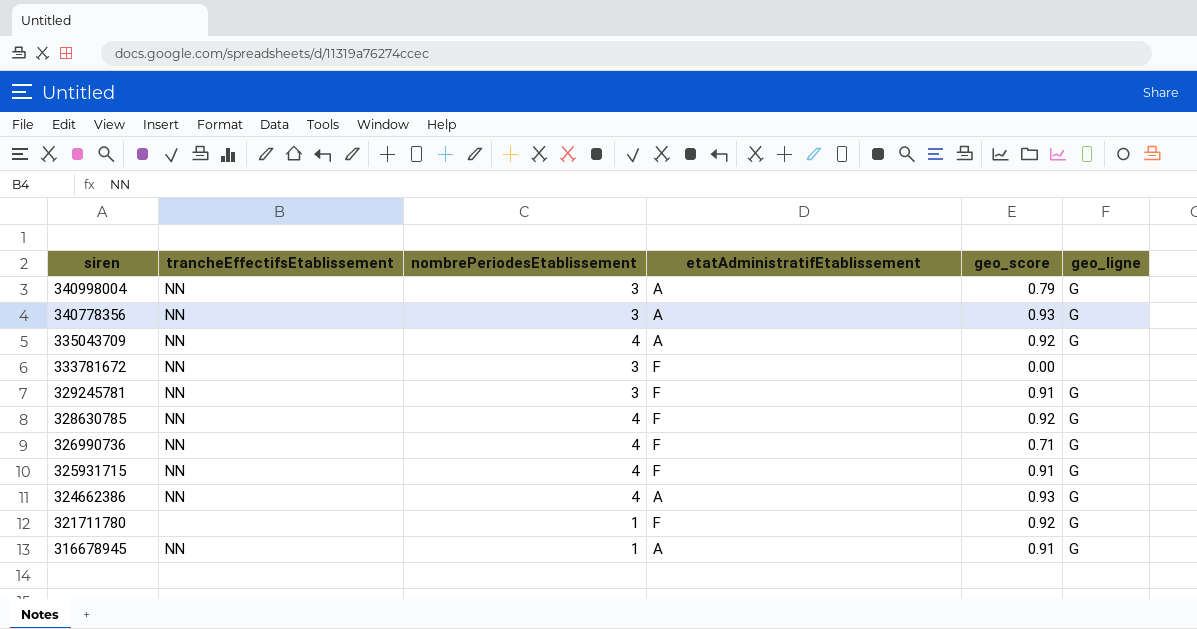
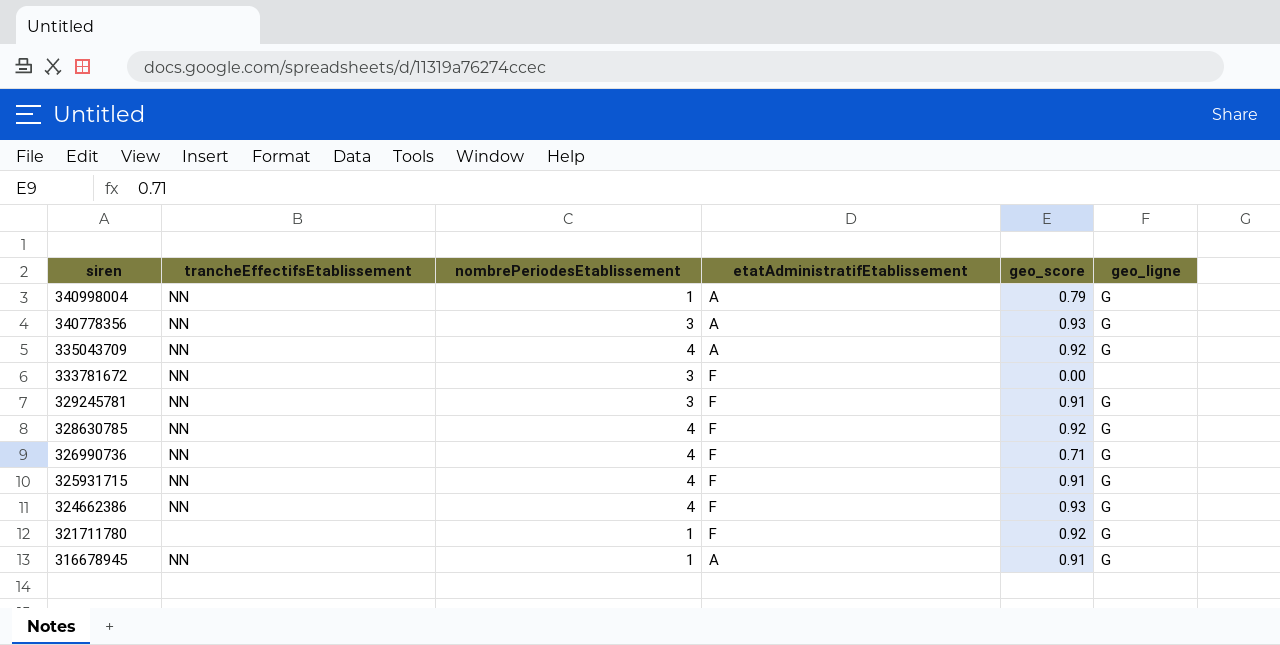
340998004 | nombrePeriodesEtablissement: 3 -> 1
324662386 | etatAdministratifEtablissement: A -> F

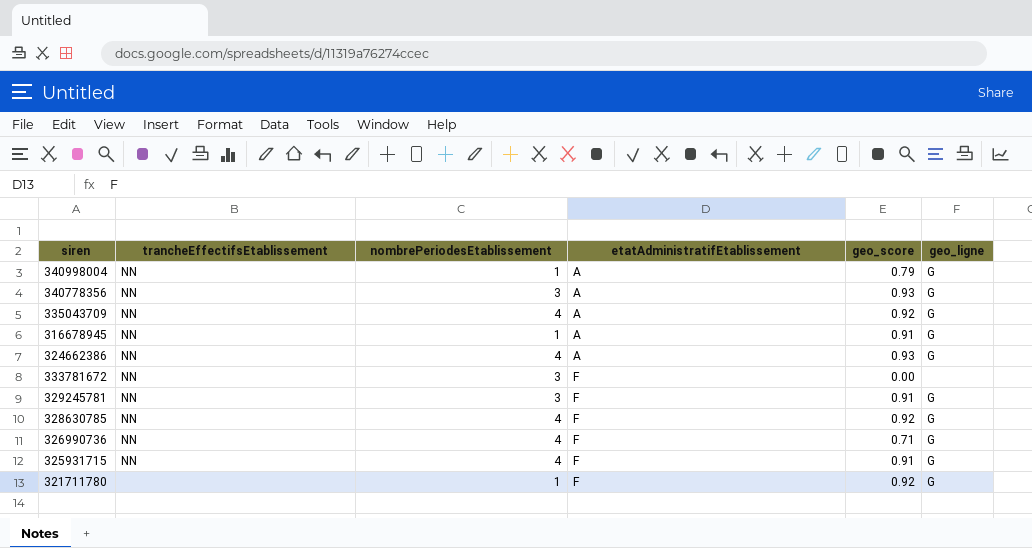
row order: siren descending -> etatAdministratifEtablissement ascending
324662386 | etatAdministratifEtablissement: F -> A

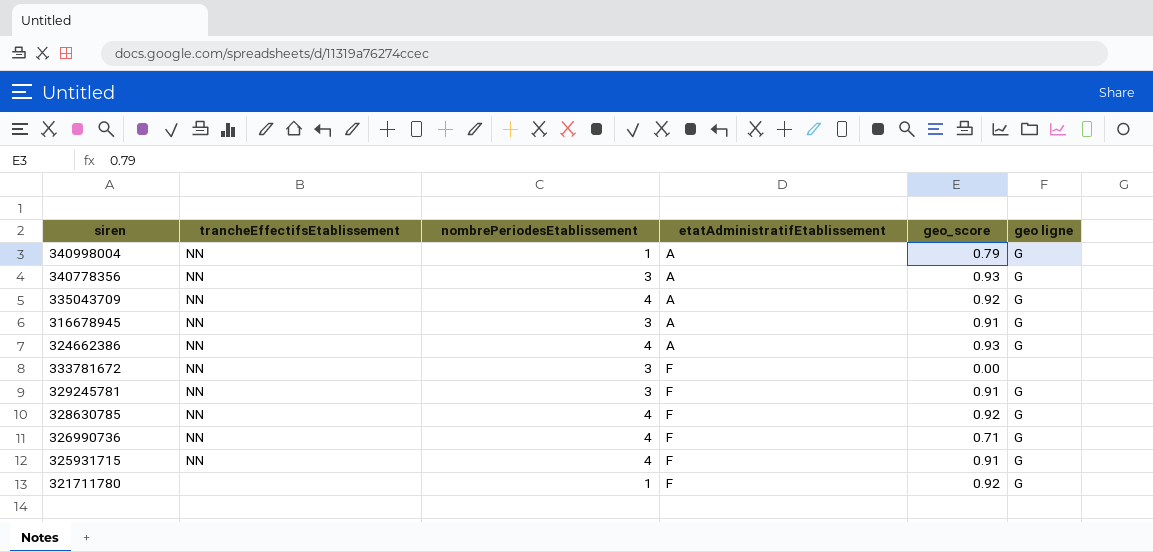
column name: geo_ligne -> geo ligne
316678945 | nombrePeriodesEtablissement: 1 -> 3

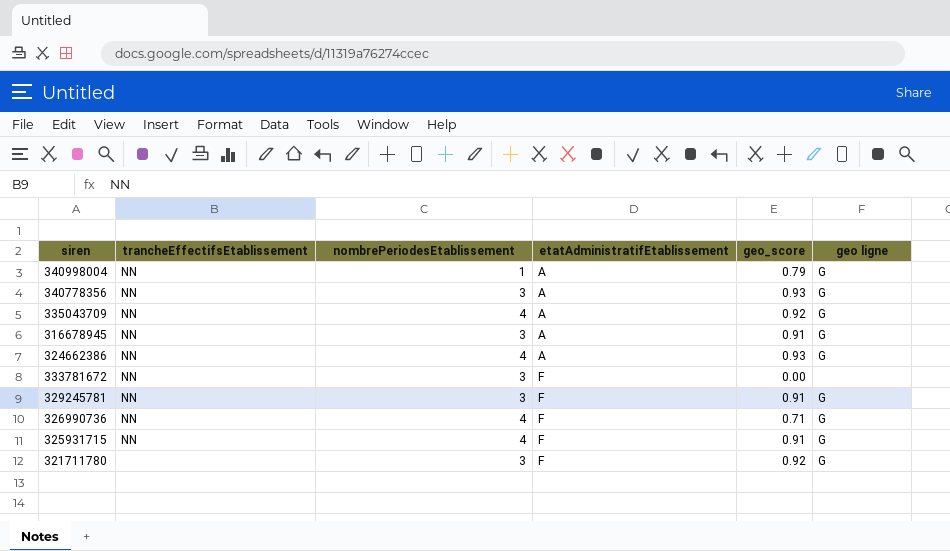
row 328630785: NN | 4 | F | 0.92 | G -> none
321711780 | nombrePeriodesEtablissement: 1 -> 3

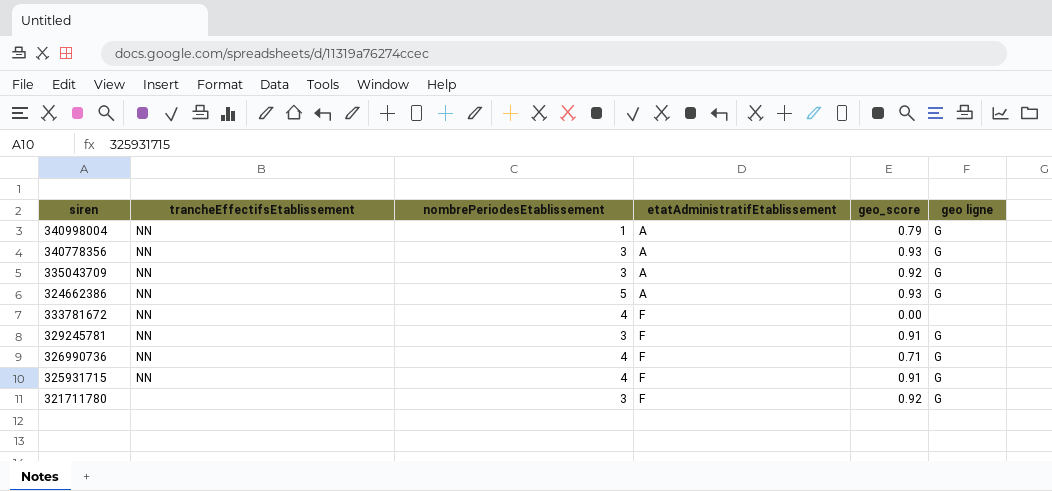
row 316678945: NN | 3 | A | 0.91 | G -> none
335043709 | nombrePeriodesEtablissement: 4 -> 3
324662386 | nombrePeriodesEtablissement: 4 -> 5
333781672 | nombrePeriodesEtablissement: 3 -> 4

